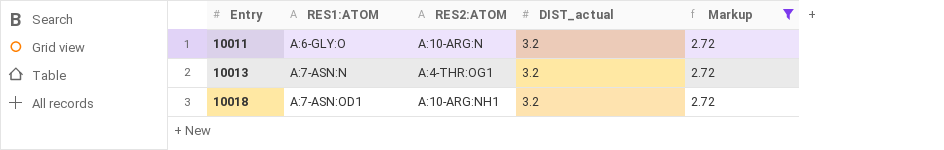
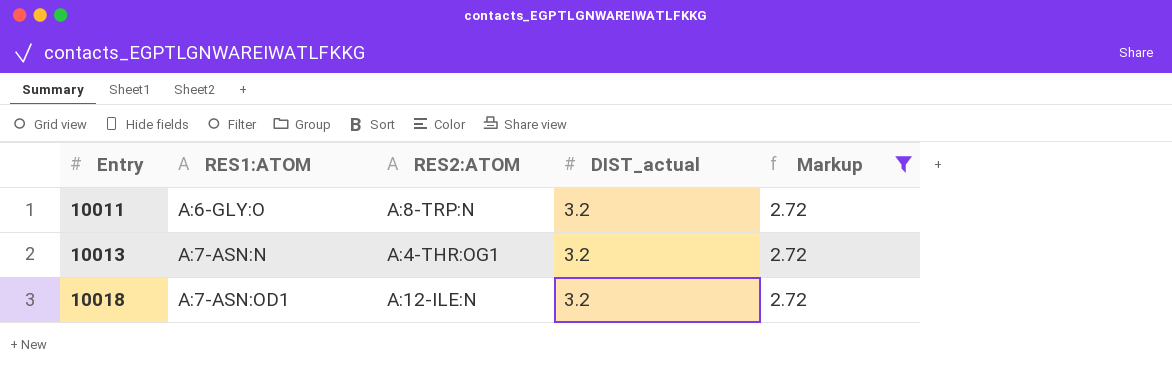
10011 | RES2:ATOM: A:10-ARG:N -> A:8-TRP:N
10018 | RES2:ATOM: A:10-ARG:NH1 -> A:12-ILE:N

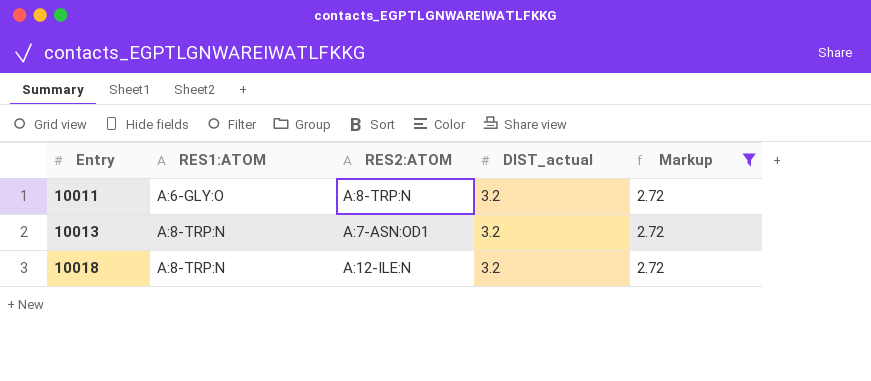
10013 | RES1:ATOM: A:7-ASN:N -> A:8-TRP:N
10013 | RES2:ATOM: A:4-THR:OG1 -> A:7-ASN:OD1
10018 | RES1:ATOM: A:7-ASN:OD1 -> A:8-TRP:N

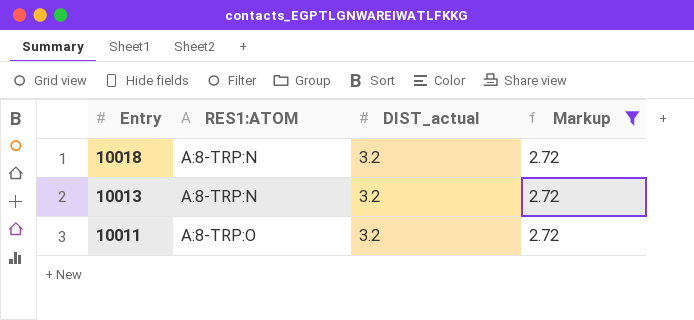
row order: Entry ascending -> Entry descending
column RES2:ATOM | position: 3 -> none
10011 | RES1:ATOM: A:6-GLY:O -> A:8-TRP:O

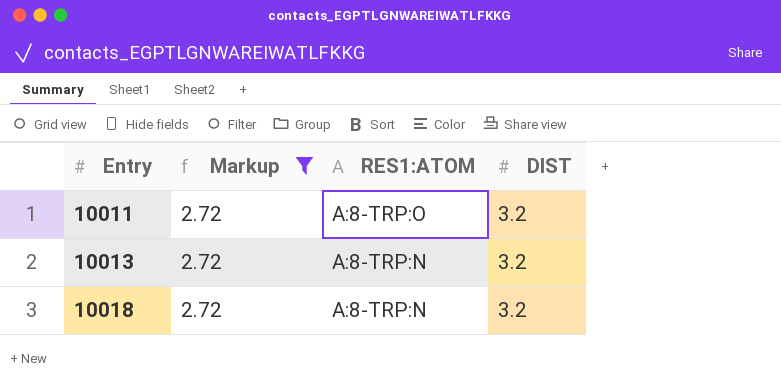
row order: Entry descending -> Entry ascending
column Markup | position: 4 -> 2
column name: DIST_actual -> DIST

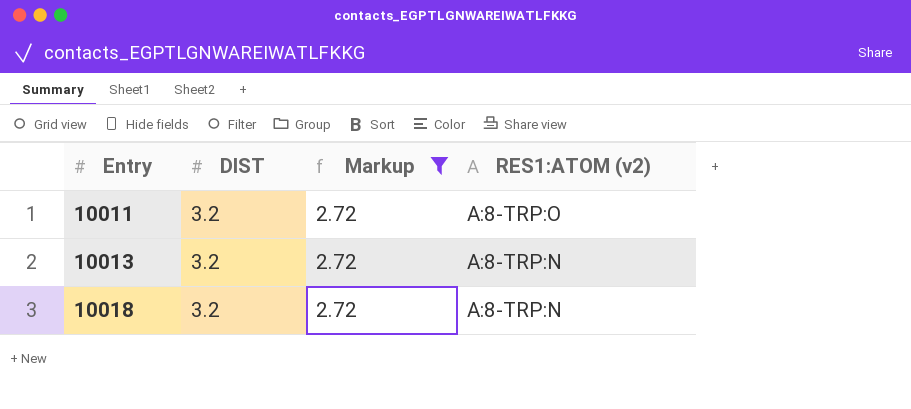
column DIST | position: 4 -> 2
column name: RES1:ATOM -> RES1:ATOM (v2)

